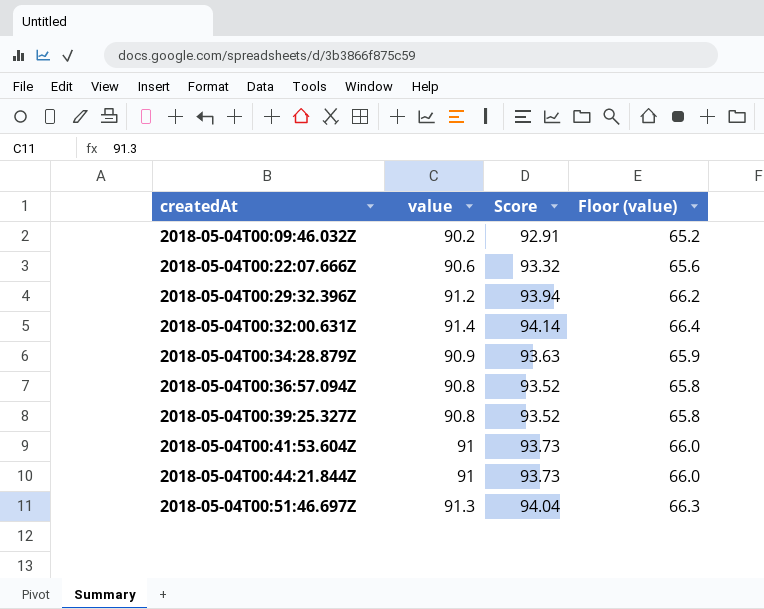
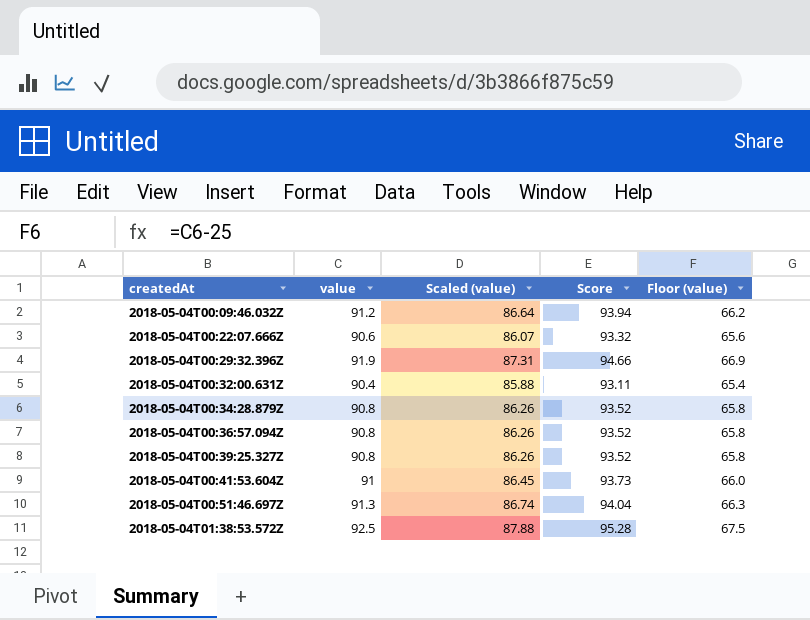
column Scaled (value) | formula: none -> [value] * 0.95
row 2018-05-04T00:44:21.844Z: 91 | 93.73 | 66.0 -> none
2018-05-04T00:09:46.032Z | value: 90.2 -> 91.2
2018-05-04T00:09:46.032Z | Score: 92.91 -> 93.94
2018-05-04T00:09:46.032Z | Floor (value): 65.2 -> 66.2
2018-05-04T00:29:32.396Z | value: 91.2 -> 91.9
2018-05-04T00:29:32.396Z | Score: 93.94 -> 94.66
2018-05-04T00:29:32.396Z | Floor (value): 66.2 -> 66.9
2018-05-04T00:32:00.631Z | value: 91.4 -> 90.4
2018-05-04T00:32:00.631Z | Score: 94.14 -> 93.11
2018-05-04T00:32:00.631Z | Floor (value): 66.4 -> 65.4
2018-05-04T00:34:28.879Z | value: 90.9 -> 90.8
2018-05-04T00:34:28.879Z | Score: 93.63 -> 93.52
2018-05-04T00:34:28.879Z | Floor (value): 65.9 -> 65.8
row 2018-05-04T01:38:53.572Z: none -> 92.5 | 87.88 | 95.28 | 67.5

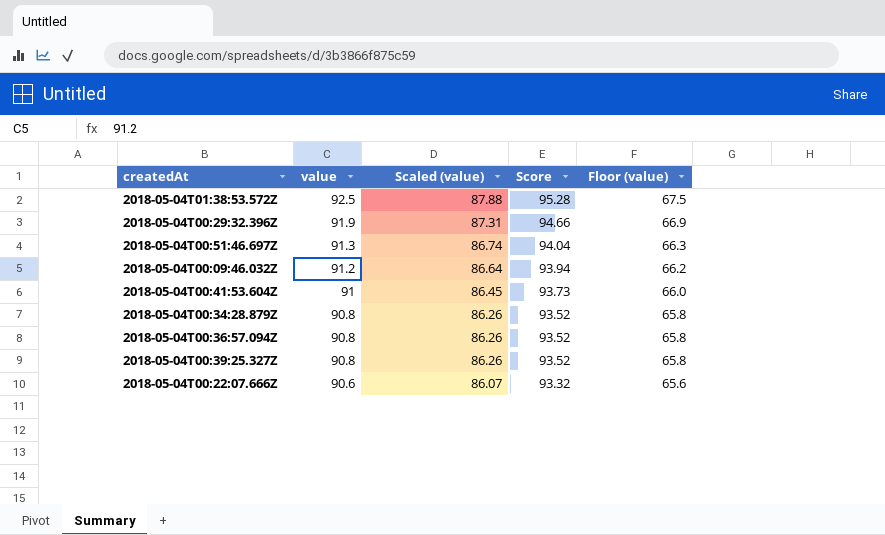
row order: createdAt ascending -> value descending
row 2018-05-04T00:32:00.631Z: 90.4 | 85.88 | 93.11 | 65.4 -> none

